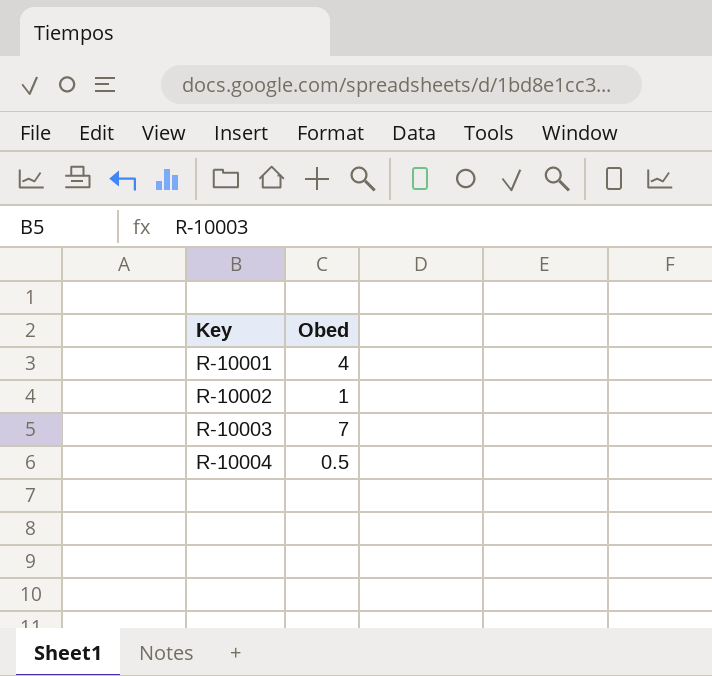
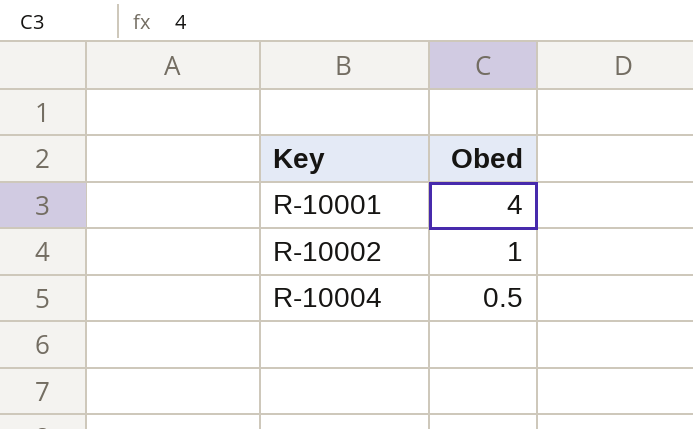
row R-10003: 7 -> none

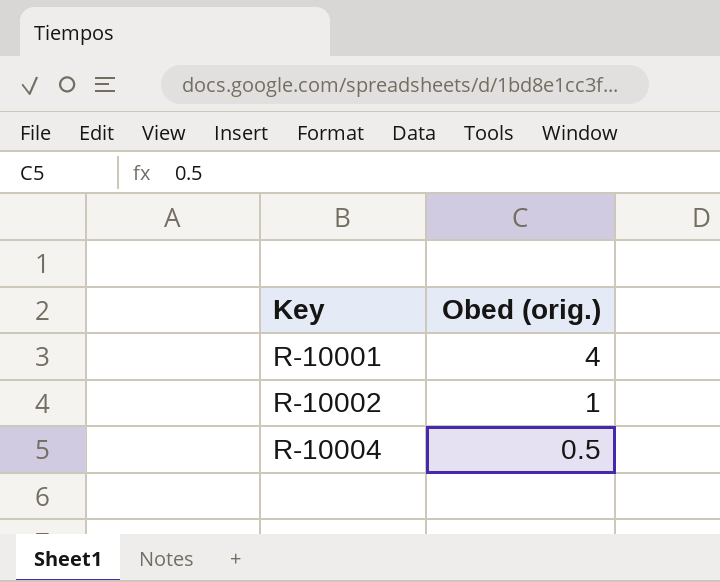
column name: Obed -> Obed (orig.)

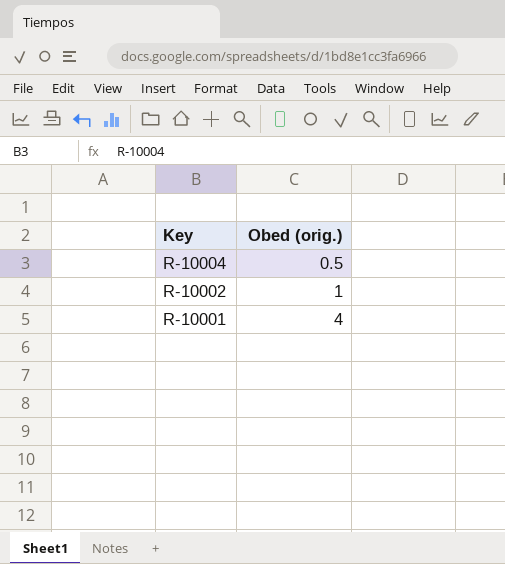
row order: Key ascending -> Key descending

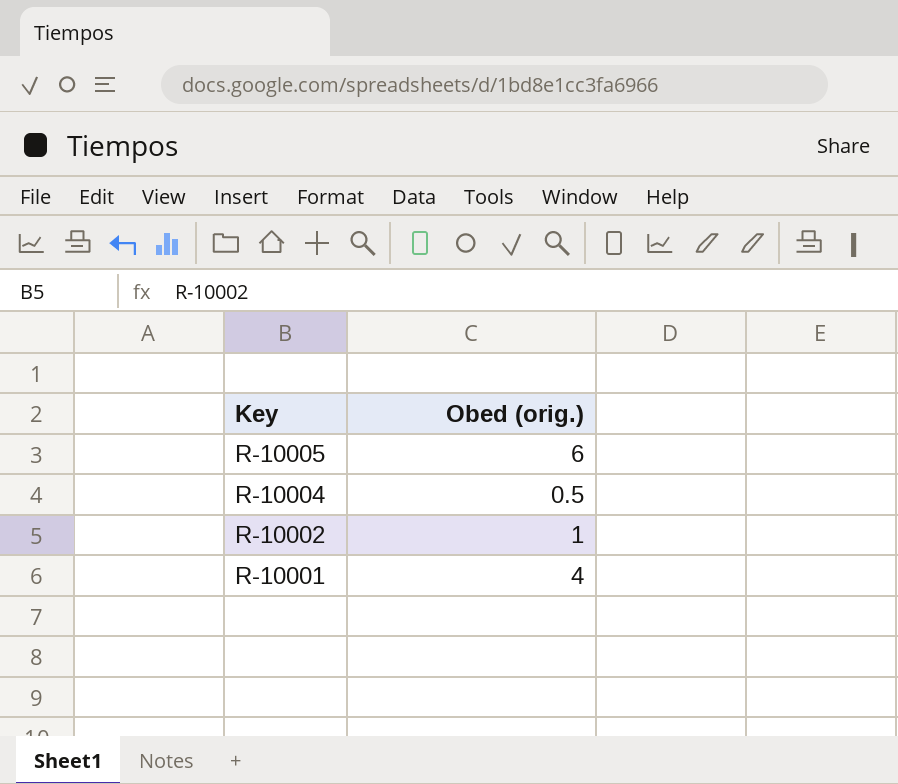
row R-10005: none -> 6

